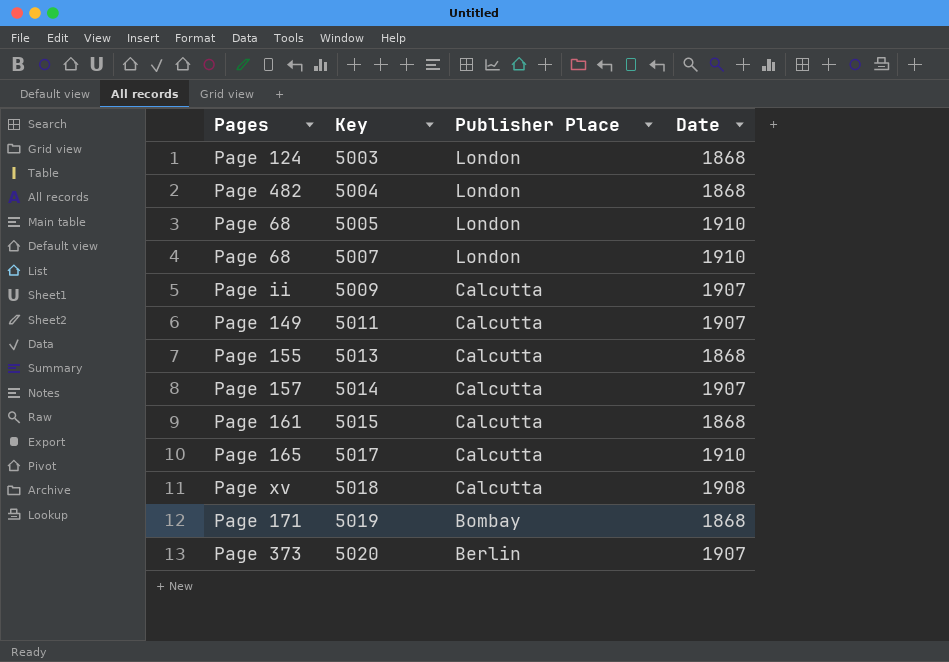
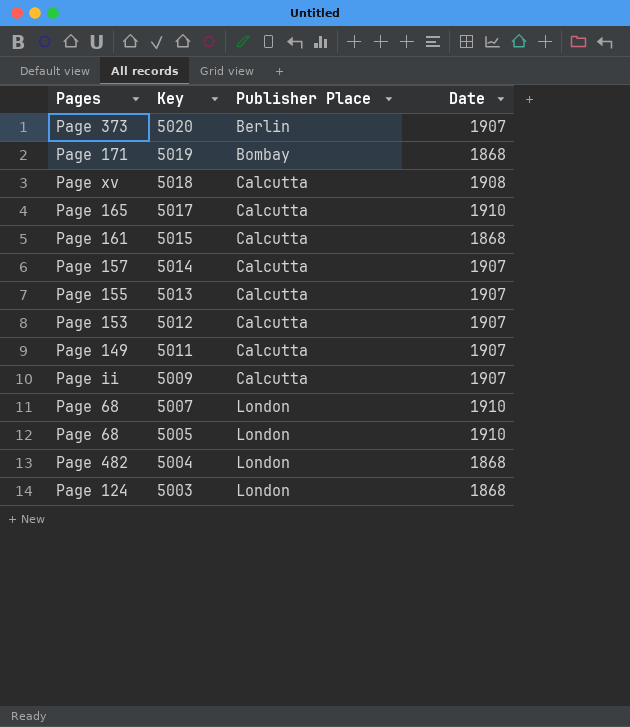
row order: Key ascending -> Key descending
5013 | Date: 1868 -> 1907
row 5012: none -> Page 153 | Calcutta | 1907

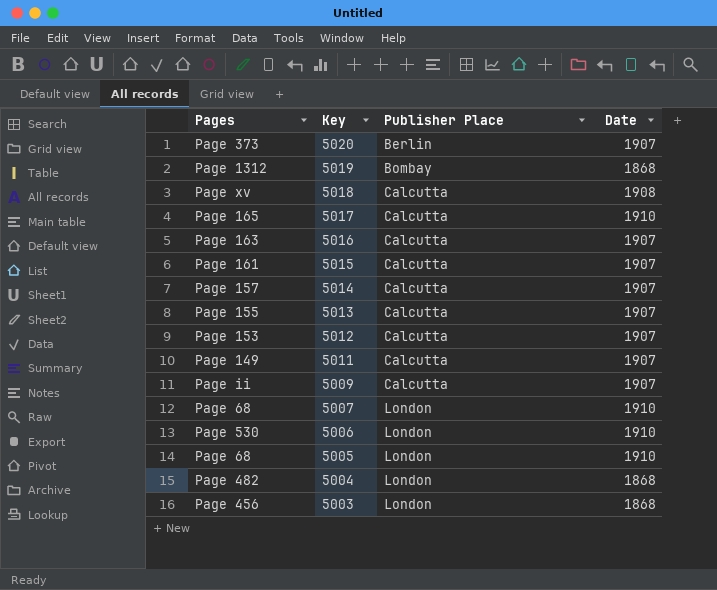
5019 | Pages: Page 171 -> Page 1312
row 5016: none -> Page 163 | Calcutta | 1907
5015 | Date: 1868 -> 1907
row 5006: none -> Page 530 | London | 1910
5003 | Pages: Page 124 -> Page 456

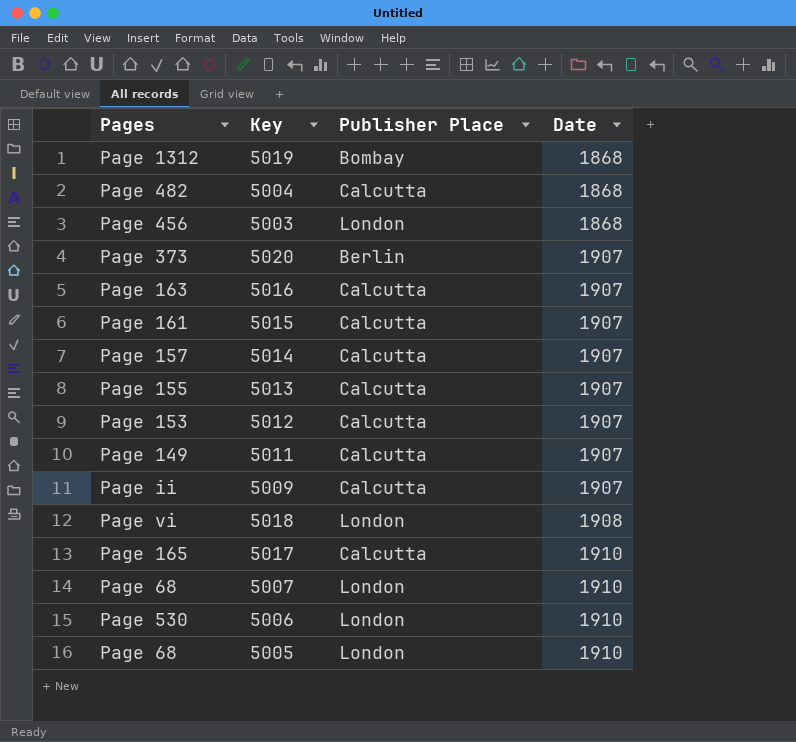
row order: Key descending -> Date ascending
5004 | Publisher Place: London -> Calcutta
5018 | Pages: Page xv -> Page vi
5018 | Publisher Place: Calcutta -> London

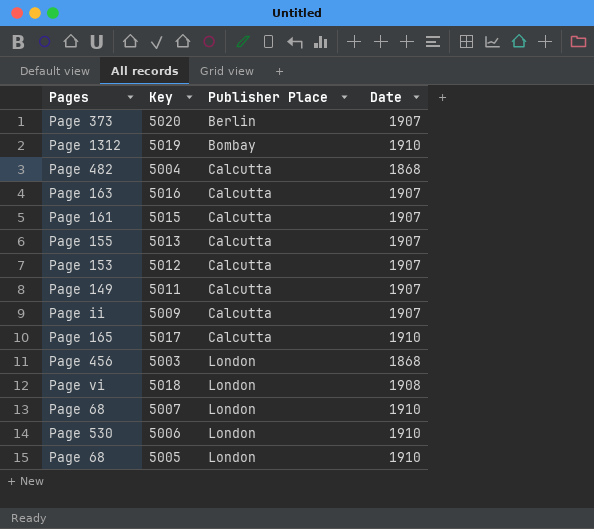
row order: Date ascending -> Publisher Place ascending
row 5014: Page 157 | Calcutta | 1907 -> none
5019 | Date: 1868 -> 1910

